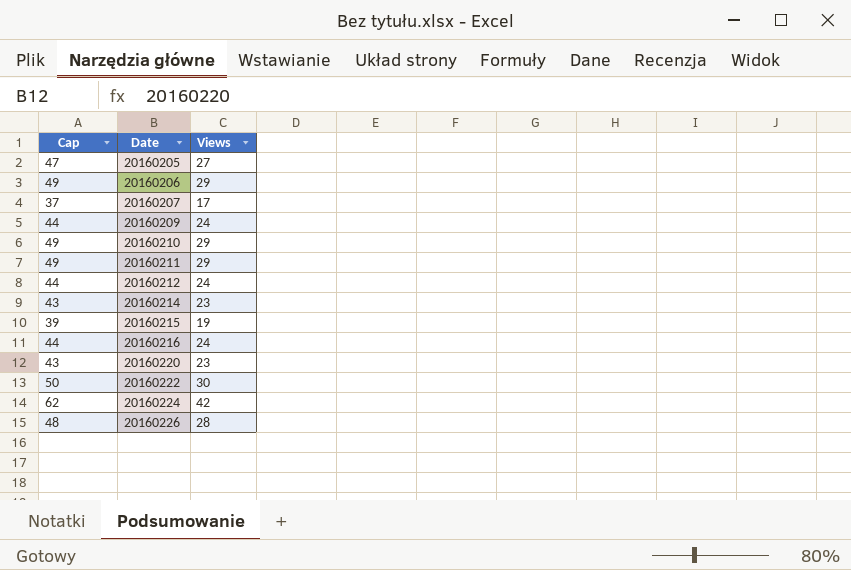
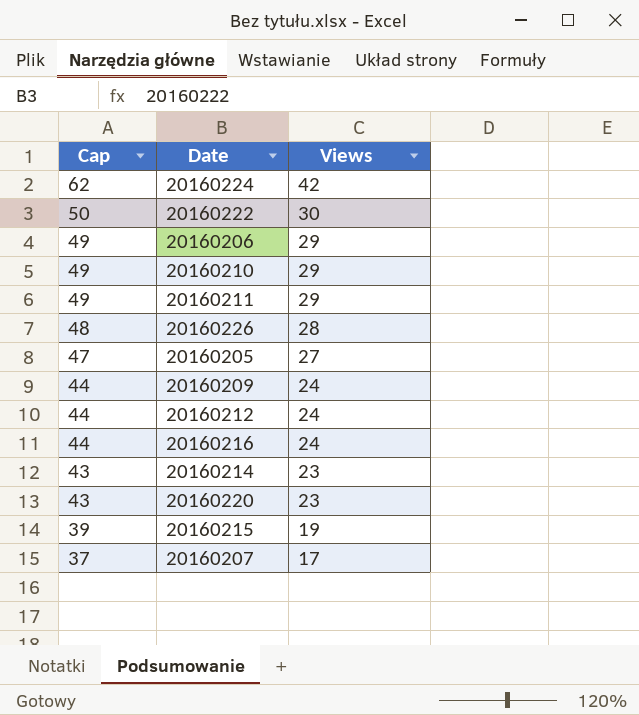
row order: Date ascending -> Cap descending

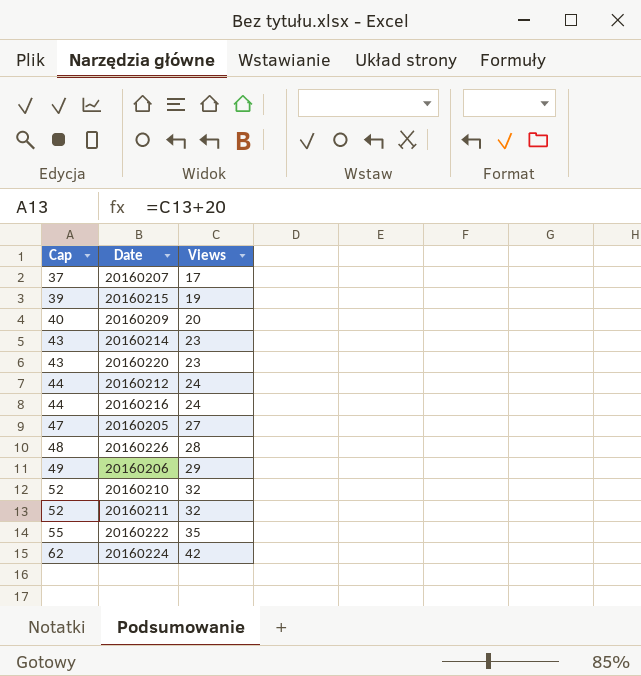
row order: Cap descending -> Cap ascending
20160209 | Cap: 44 -> 40
20160209 | Views: 24 -> 20
20160210 | Cap: 49 -> 52
20160210 | Views: 29 -> 32
20160211 | Cap: 49 -> 52
20160211 | Views: 29 -> 32
20160222 | Cap: 50 -> 55
20160222 | Views: 30 -> 35

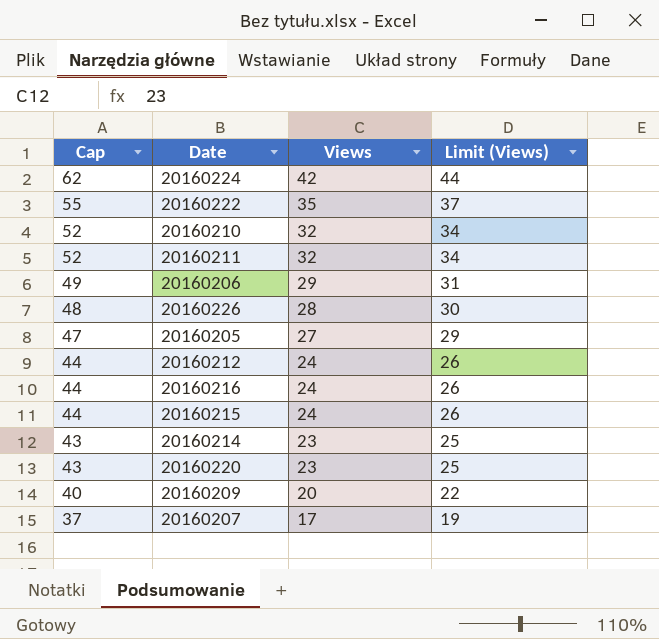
row order: Cap ascending -> Cap descending
column Limit (Views) | formula: none -> [Views] + 2
20160215 | Cap: 39 -> 44
20160215 | Views: 19 -> 24

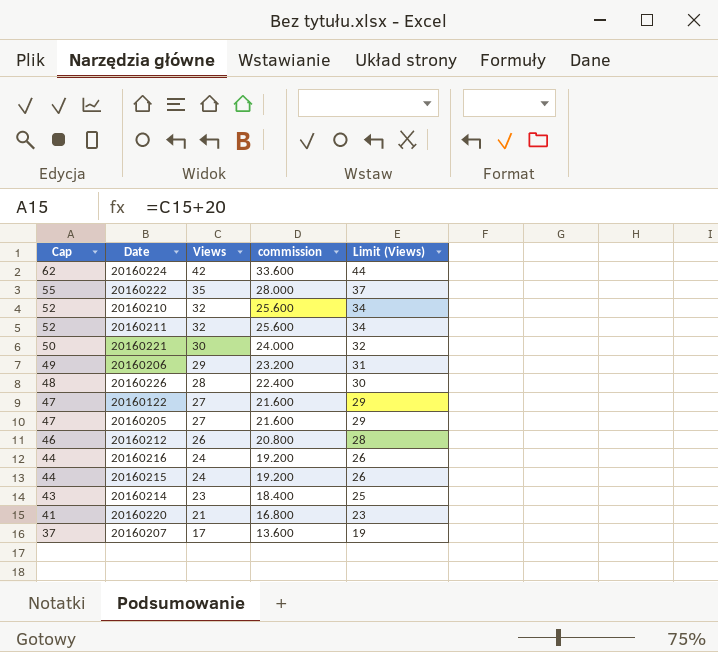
column commission | formula: none -> [Views] * 0.8
row 20160209: 40 | 20 | 22 -> none
row 20160221: none -> 50 | 30 | 24.000 | 32
row 20160122: none -> 47 | 27 | 21.600 | 29
20160212 | Cap: 44 -> 46
20160212 | Views: 24 -> 26
20160212 | Limit (Views): 26 -> 28
20160220 | Cap: 43 -> 41
20160220 | Views: 23 -> 21
20160220 | Limit (Views): 25 -> 23

